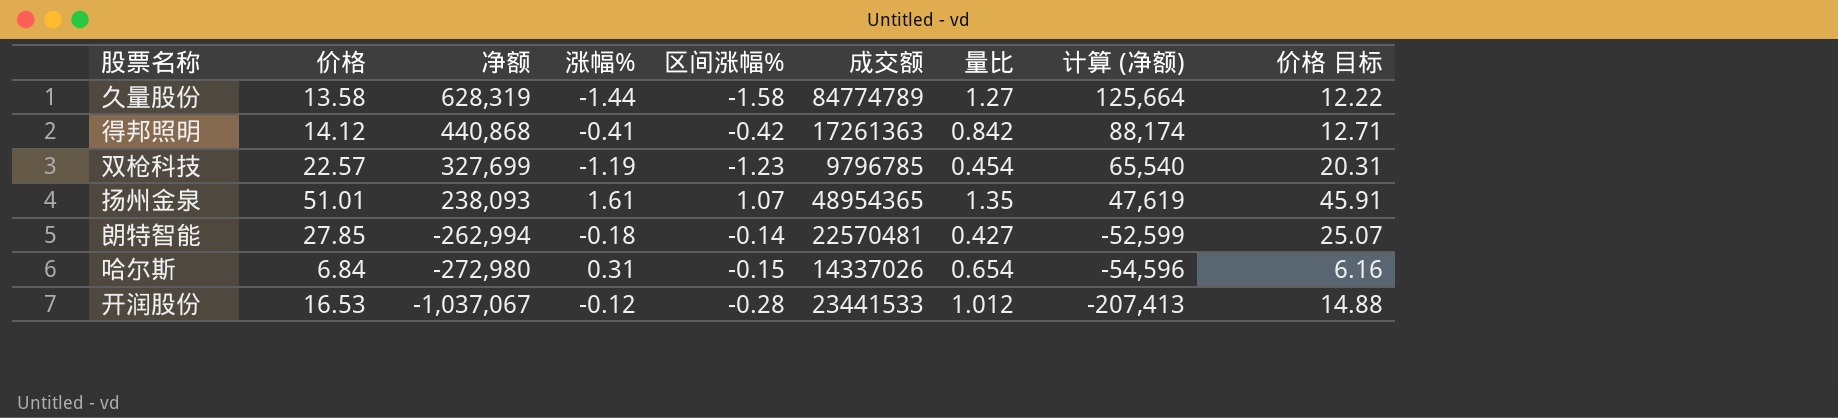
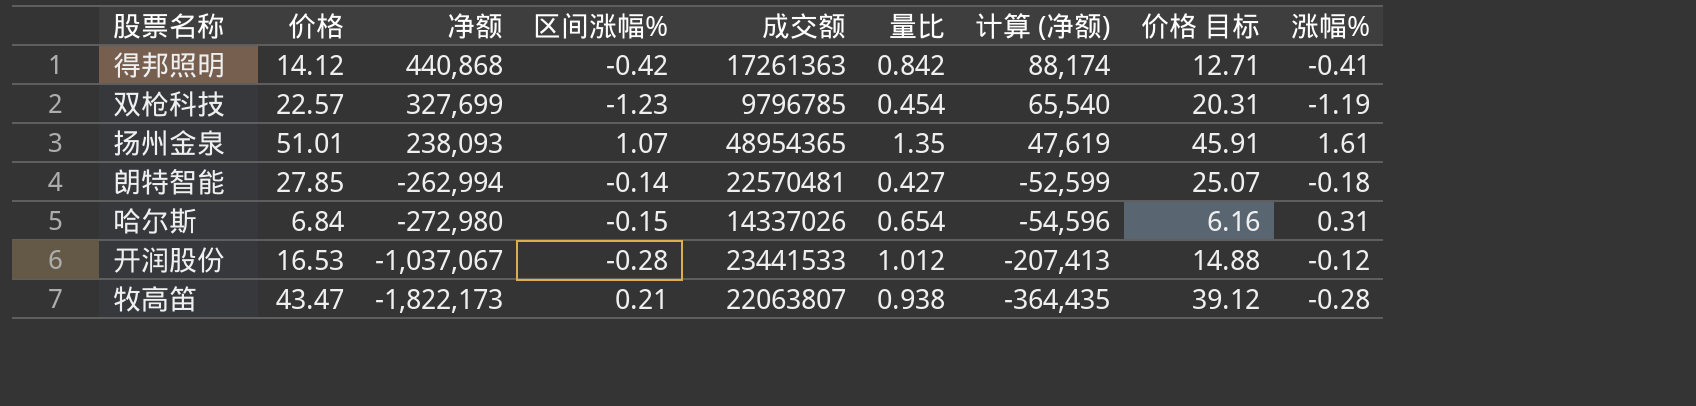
column 涨幅% | position: 4 -> 9
row 久量股份: 13.58 | 628,319 | -1.44 | -1.58 | 84774789 | 1.27 | 125,664 | 12.22 -> none
row 牧高笛: none -> 43.47 | -1,822,173 | 0.21 | 22063807 | 0.938 | -364,435 | 39.12 | -0.28

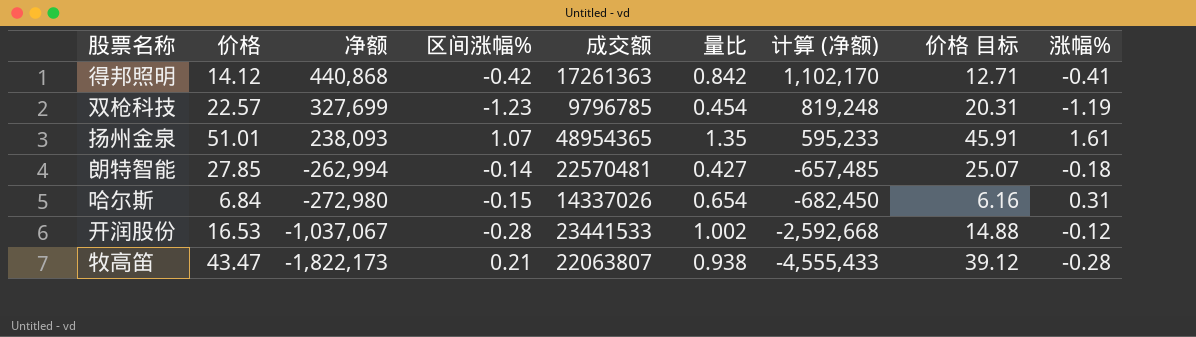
column 计算 (净额) | formula: [净额] * 0.2 -> [净额] * 2.5
开润股份 | 量比: 1.012 -> 1.002

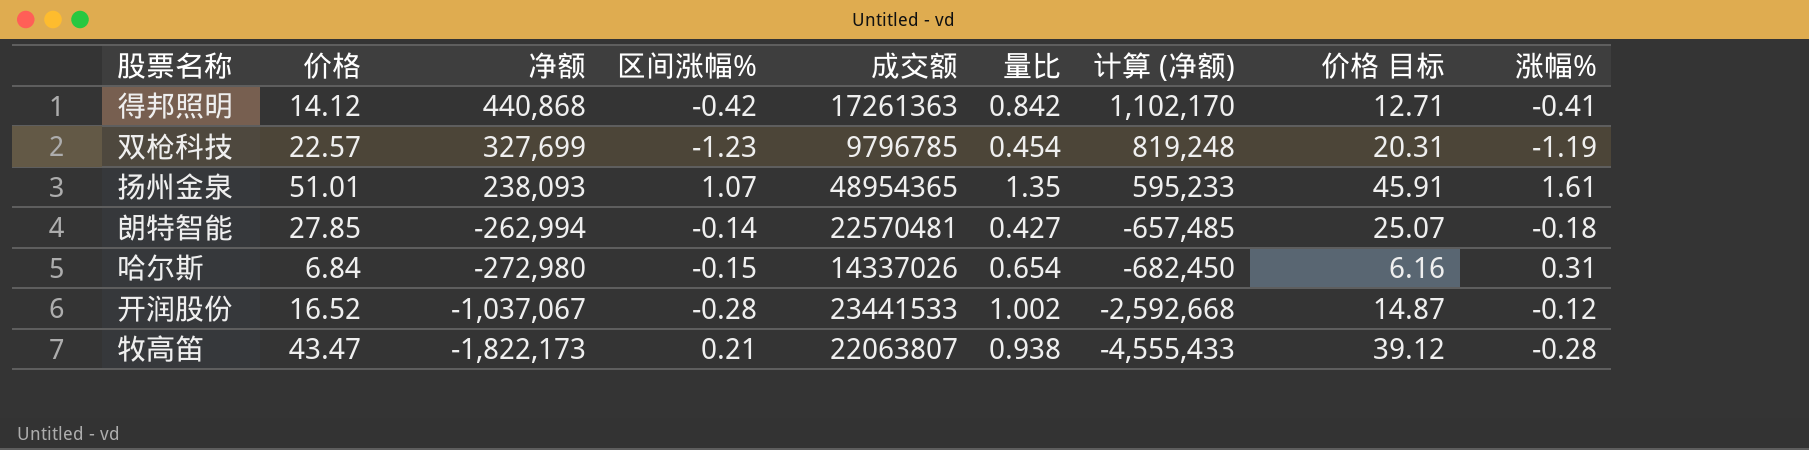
开润股份 | 价格: 16.53 -> 16.52
开润股份 | 价格 目标: 14.88 -> 14.87

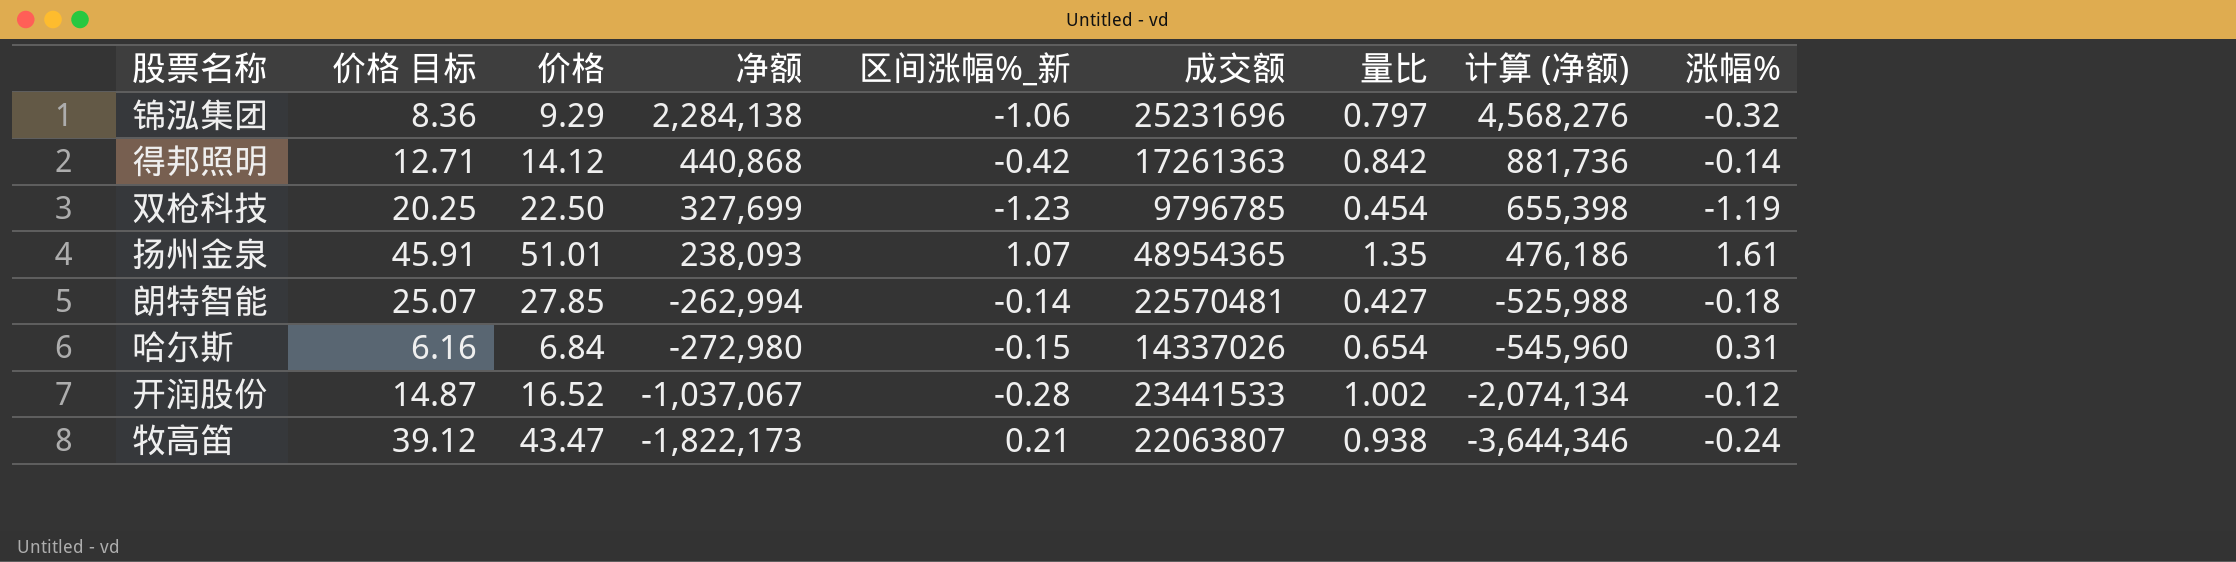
column 价格 目标 | position: 8 -> 2
column name: 区间涨幅% -> 区间涨幅%_新
column 计算 (净额) | formula: [净额] * 2.5 -> [净额] * 2
row 锦泓集团: none -> 8.36 | 9.29 | 2,284,138 | -1.06 | 25231696 | 0.797 | 4,568,276 | -0.32
得邦照明 | 涨幅%: -0.41 -> -0.14
双枪科技 | 价格 目标: 20.31 -> 20.25
双枪科技 | 价格: 22.57 -> 22.50
牧高笛 | 涨幅%: -0.28 -> -0.24

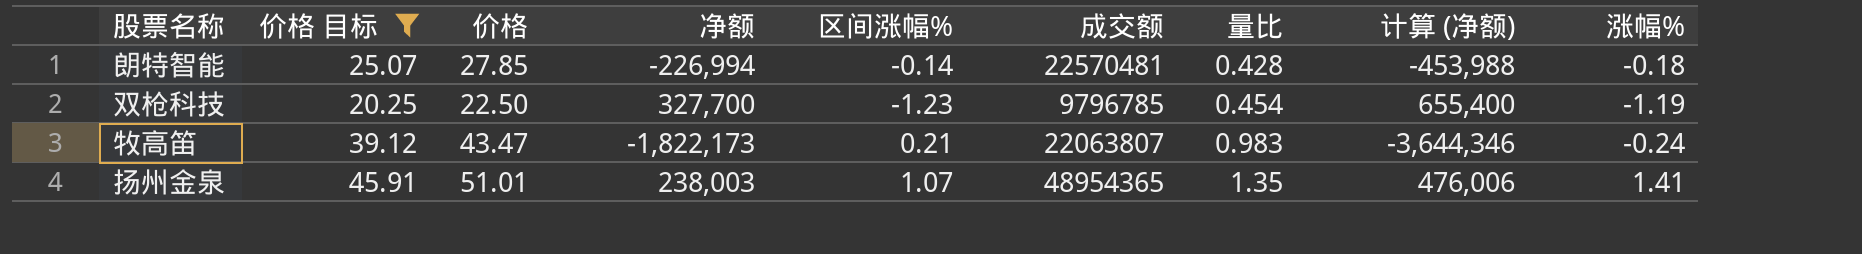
filter: none -> 价格 目标 >= 20.25
row order: 净额 descending -> 量比 ascending
column name: 区间涨幅%_新 -> 区间涨幅%
朗特智能 | 净额: -262,994 -> -226,994
朗特智能 | 量比: 0.427 -> 0.428
朗特智能 | 计算 (净额): -525,988 -> -453,988
双枪科技 | 净额: 327,699 -> 327,700
双枪科技 | 计算 (净额): 655,398 -> 655,400
牧高笛 | 量比: 0.938 -> 0.983
扬州金泉 | 净额: 238,093 -> 238,003
扬州金泉 | 计算 (净额): 476,186 -> 476,006
扬州金泉 | 涨幅%: 1.61 -> 1.41

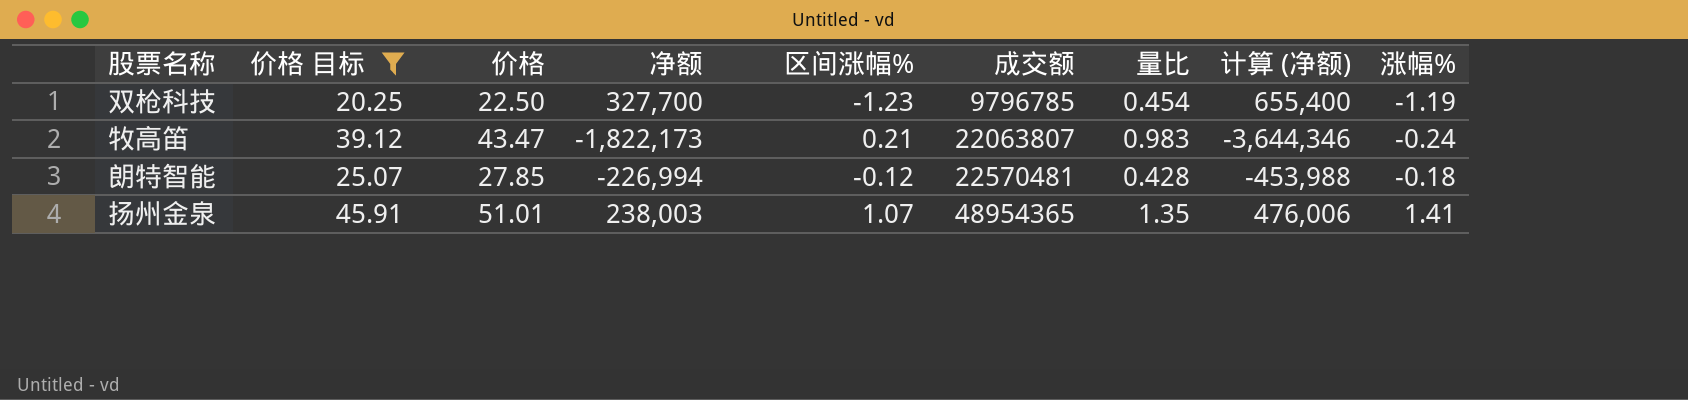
row order: 量比 ascending -> 成交额 ascending
朗特智能 | 区间涨幅%: -0.14 -> -0.12

